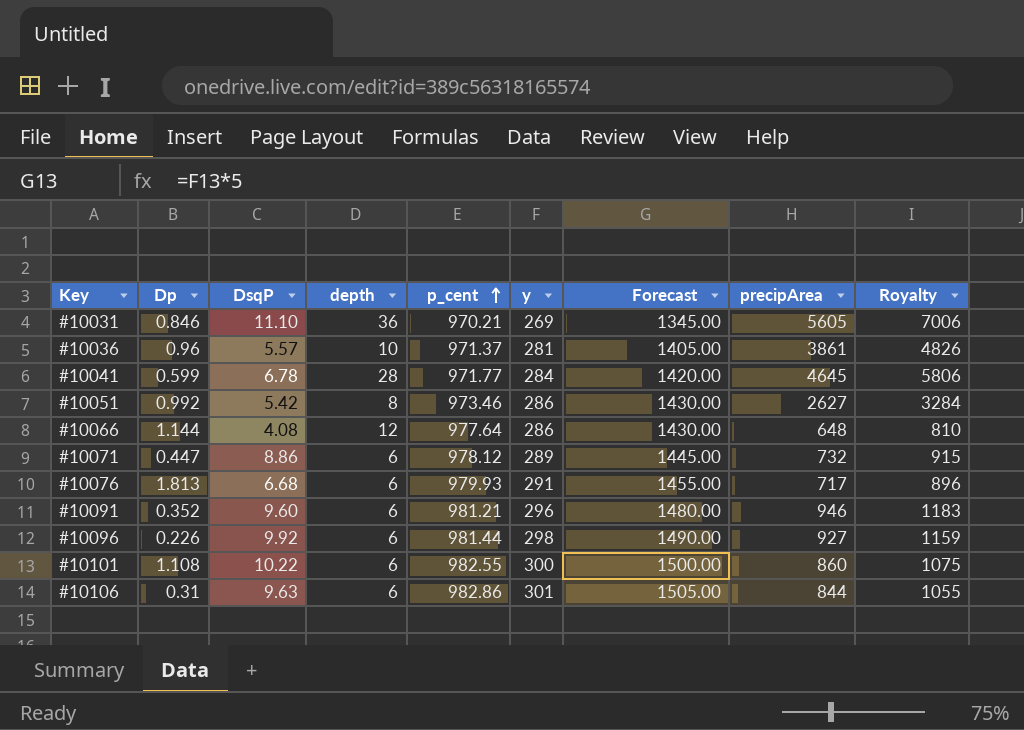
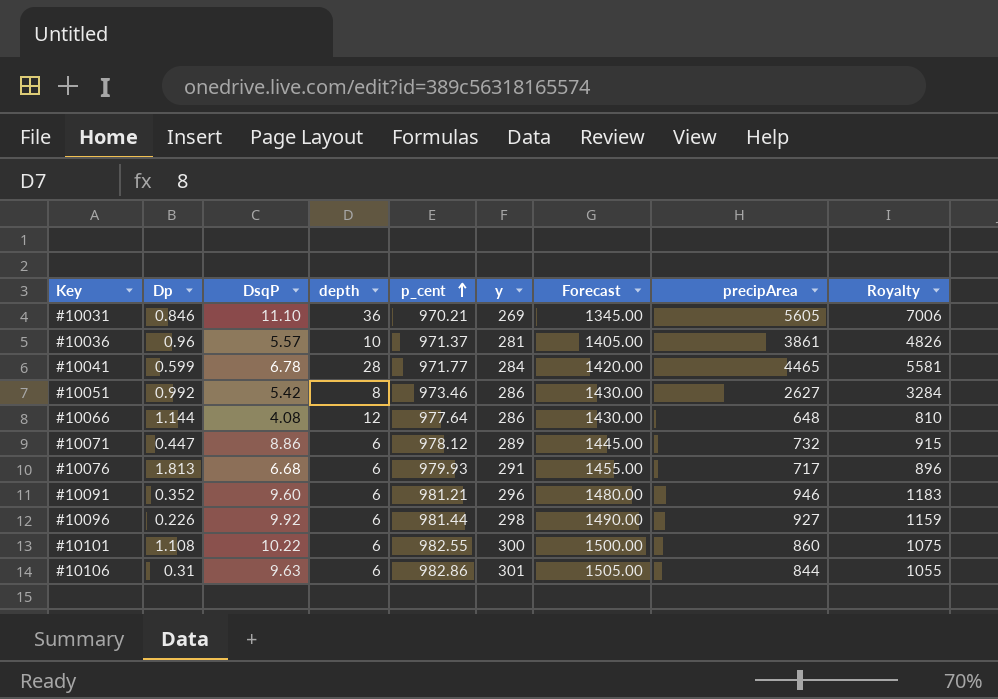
#10041 | precipArea: 4645 -> 4465
#10041 | Royalty: 5806 -> 5581

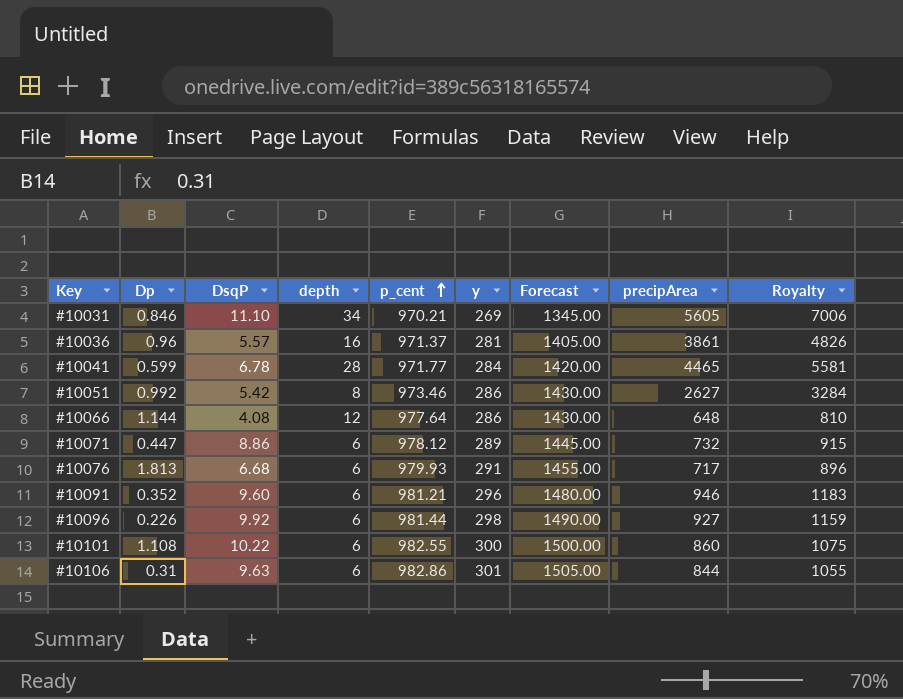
#10031 | depth: 36 -> 34
#10036 | depth: 10 -> 16

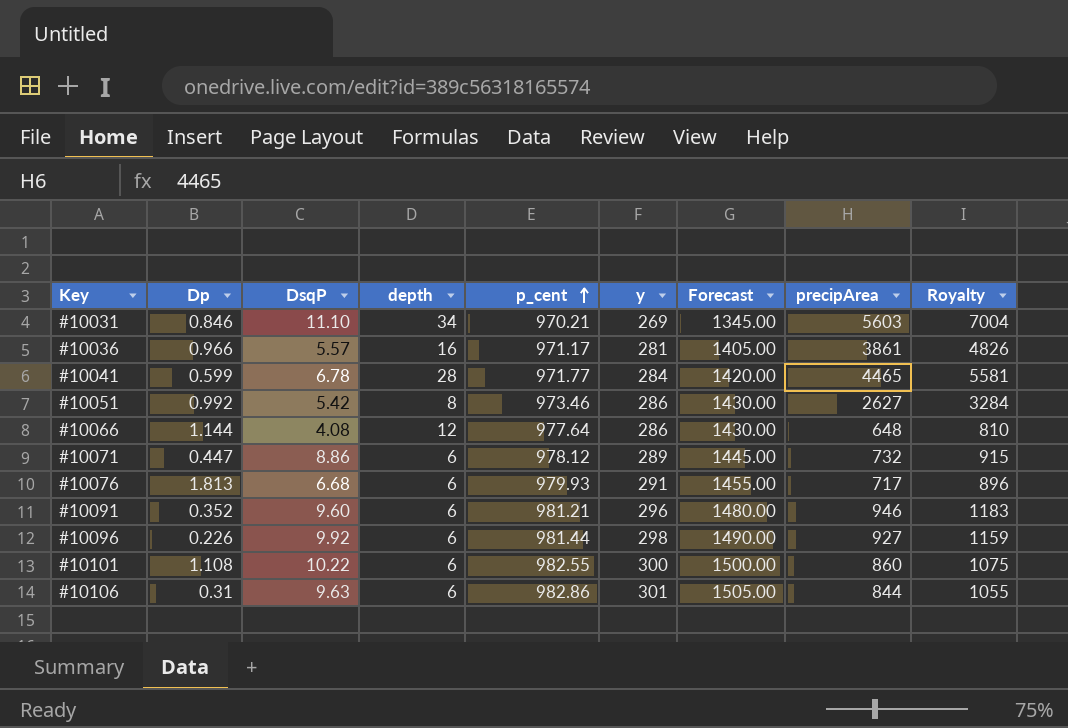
#10031 | precipArea: 5605 -> 5603
#10031 | Royalty: 7006 -> 7004
#10036 | Dp: 0.96 -> 0.966
#10036 | p_cent: 971.37 -> 971.17

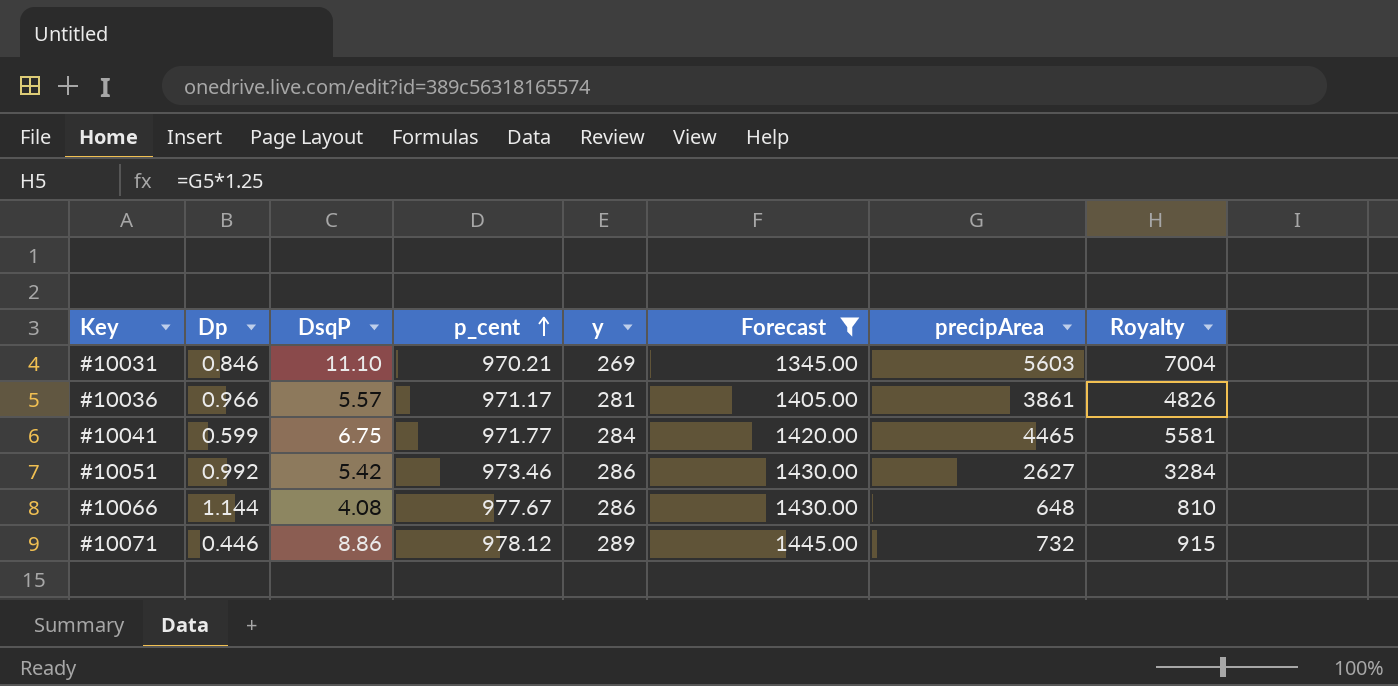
filter: none -> Forecast <= 1445.00
column depth | position: 4 -> none
#10041 | DsqP: 6.78 -> 6.75
#10066 | p_cent: 977.64 -> 977.67
#10071 | Dp: 0.447 -> 0.446

